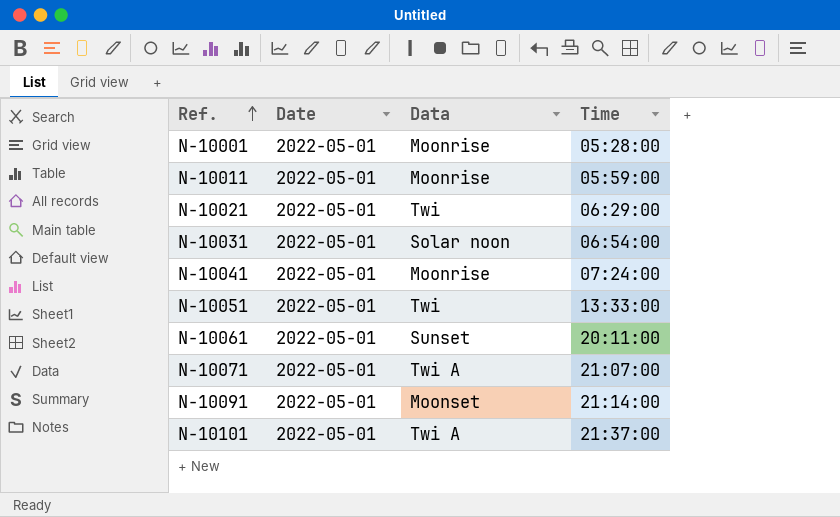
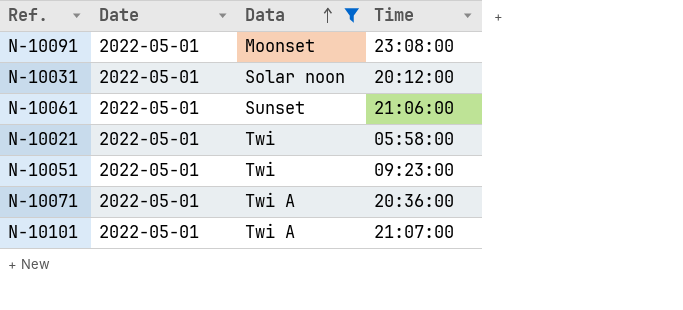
filter: none -> Data != Moonrise
row order: Ref. ascending -> Data ascending
N-10091 | Time: 21:14:00 -> 23:08:00
N-10031 | Time: 06:54:00 -> 20:12:00
N-10061 | Time: 20:11:00 -> 21:06:00
N-10021 | Time: 06:29:00 -> 05:58:00
N-10051 | Time: 13:33:00 -> 09:23:00
N-10071 | Time: 21:07:00 -> 20:36:00
N-10101 | Time: 21:37:00 -> 21:07:00

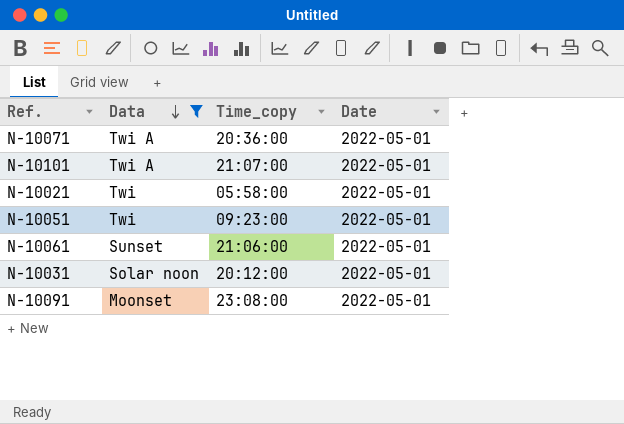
row order: Data ascending -> Data descending
column name: Time -> Time_copy
column Date | position: 2 -> 4

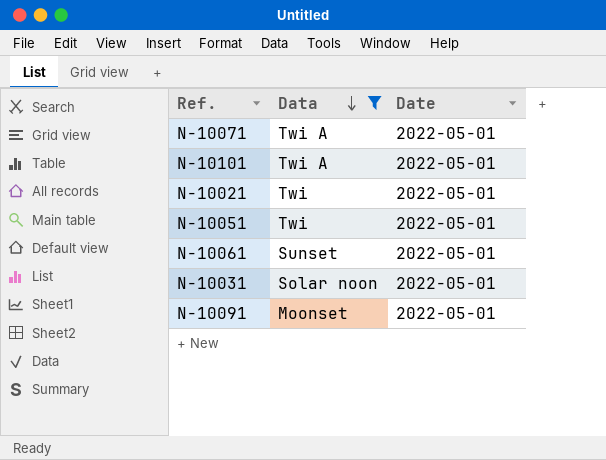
column Time_copy | position: 3 -> none

